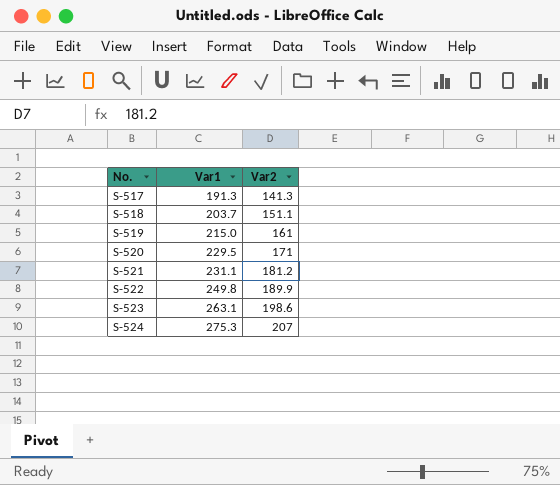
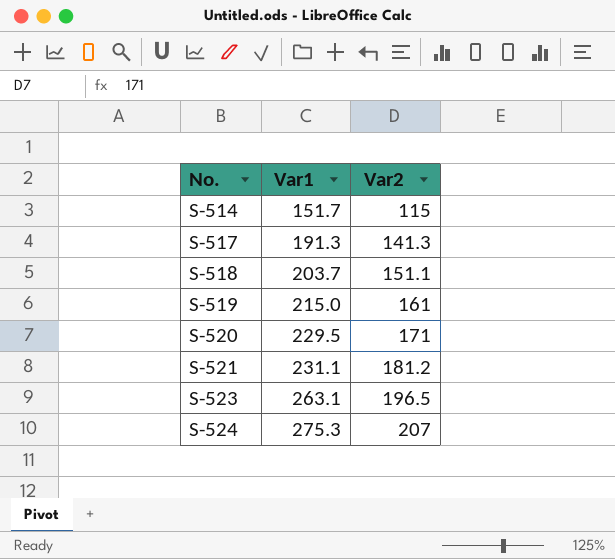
row S-522: 249.8 | 189.9 -> none
row S-514: none -> 151.7 | 115
S-523 | Var2: 198.6 -> 196.5

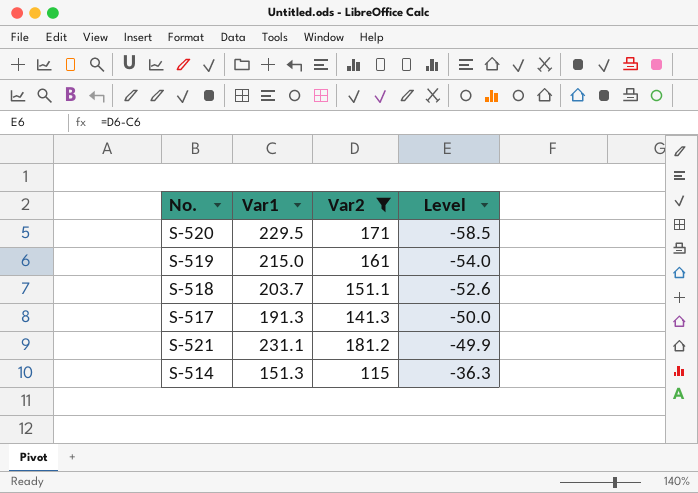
filter: none -> Var2 <= 181.2
row order: No. ascending -> Level ascending
column Level | formula: none -> [Var2] - [Var1]
S-514 | Var1: 151.7 -> 151.3

